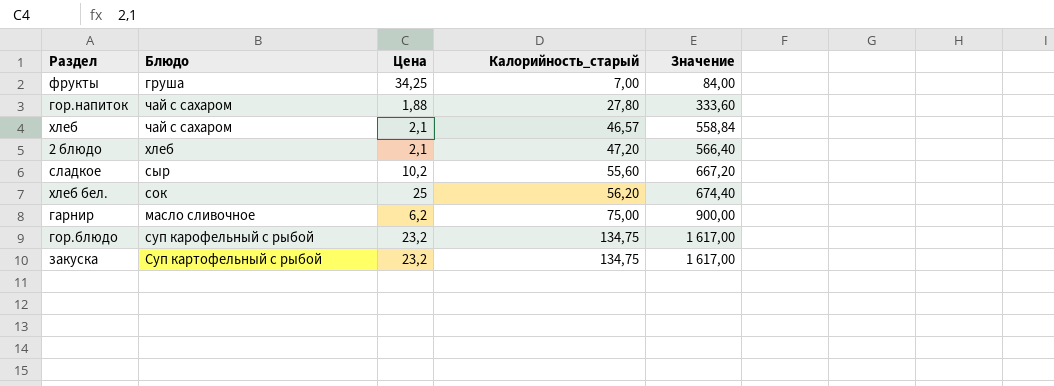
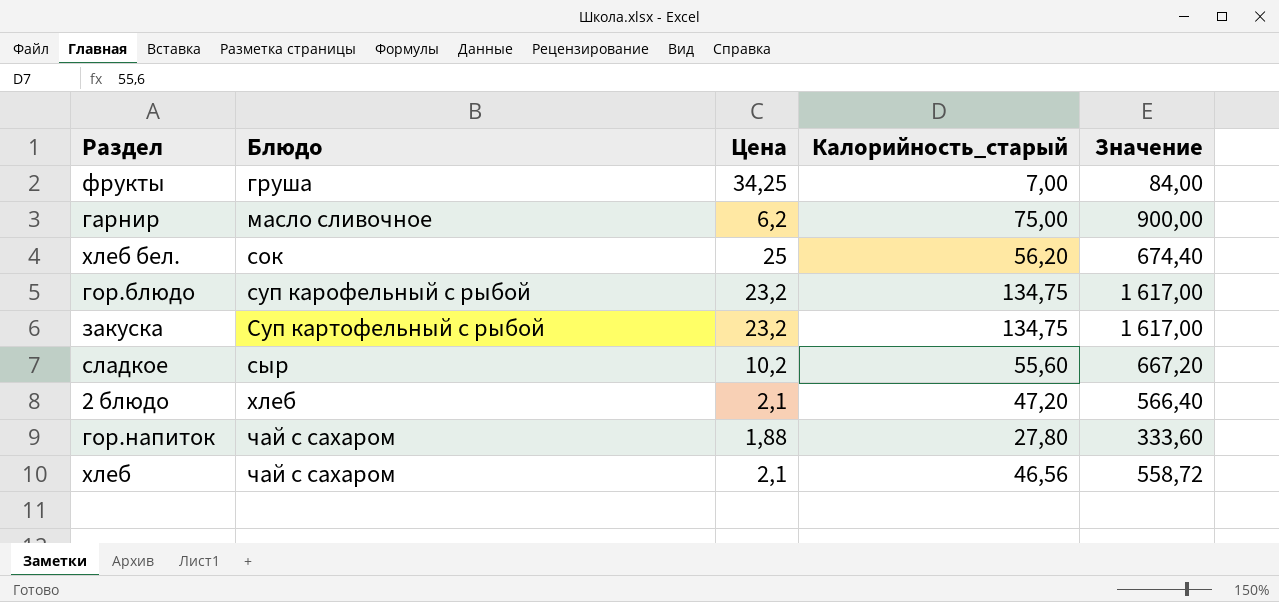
row order: Калорийность_старый ascending -> Блюдо ascending
хлеб | Калорийность_старый: 46,57 -> 46,56
хлеб | Значение: 558,84 -> 558,72

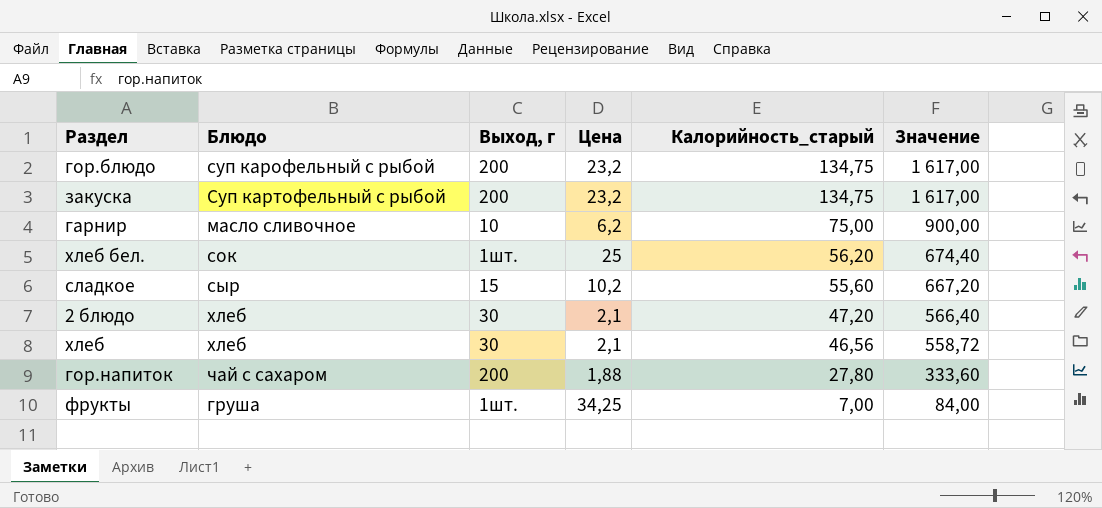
row order: Блюдо ascending -> Калорийность_старый descending
column Выход, г | position: none -> 3
хлеб | Блюдо: чай с сахаром -> хлеб

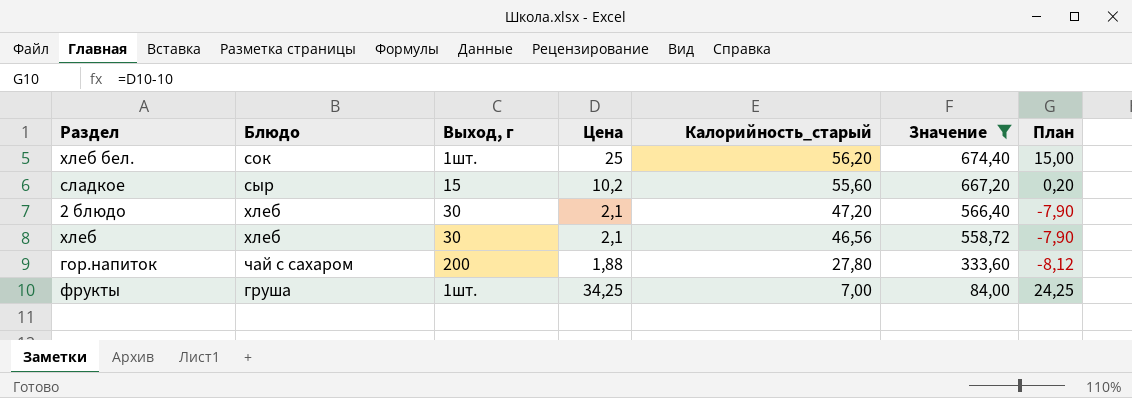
filter: none -> Значение <= 674,40
column План | formula: none -> [Цена] - 10

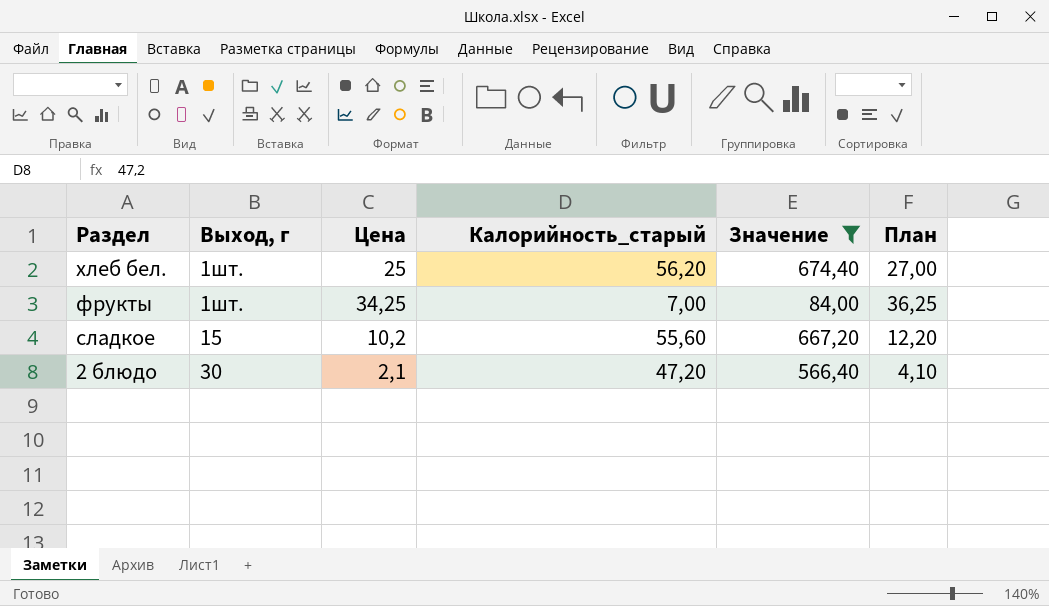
row order: Калорийность_старый descending -> Раздел descending
column Блюдо | position: 2 -> none
column План | formula: [Цена] - 10 -> [Цена] + 2
row хлеб: хлеб | 30 | 2,1 | 46,56 | 558,72 | -7,90 -> none
row гор.напиток: чай с сахаром | 200 | 1,88 | 27,80 | 333,60 | -8,12 -> none

